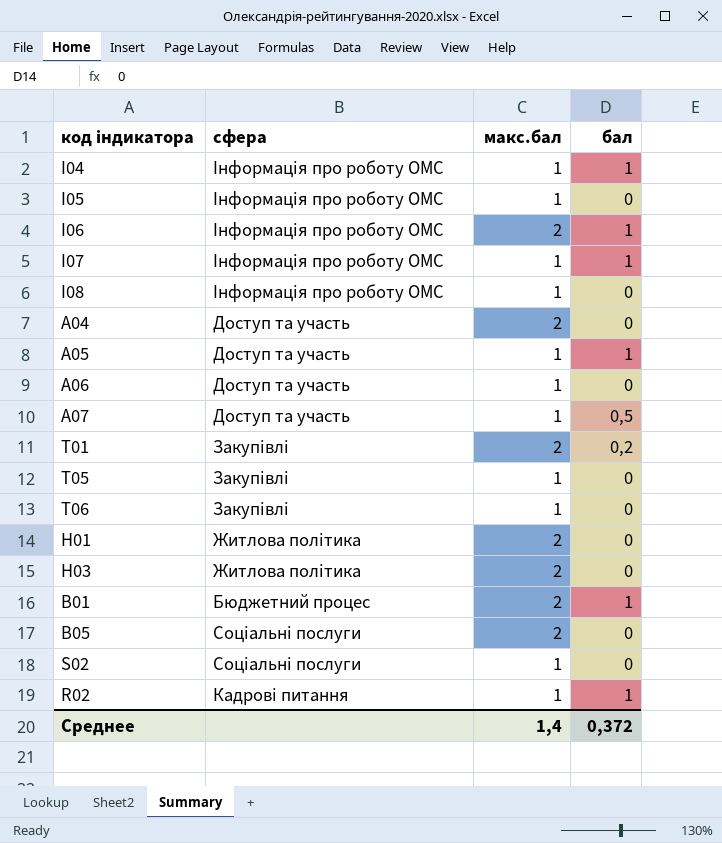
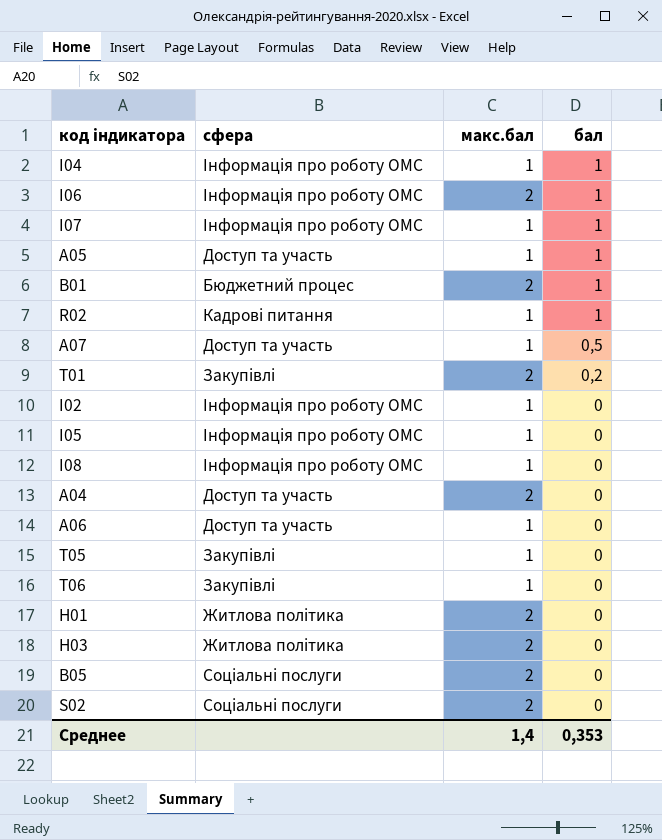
row order: none -> бал descending
row I02: none -> Інформація про роботу ОМС | 1 | 0
S02 | макс.бал: 1 -> 2
Среднее | бал: 0,372 -> 0,353

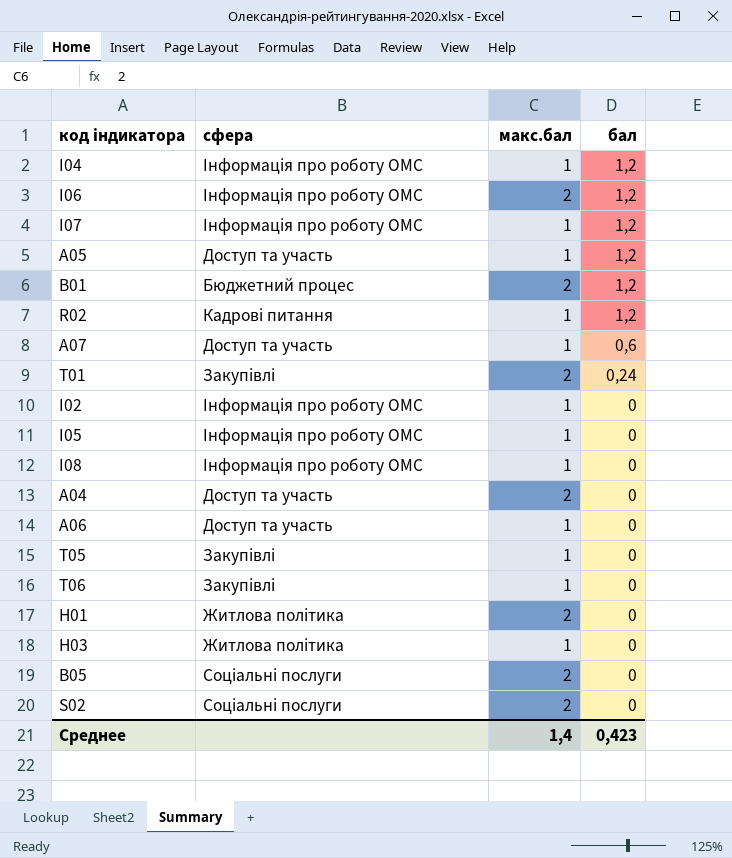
I04 | бал: 1 -> 1,2
I06 | бал: 1 -> 1,2
I07 | бал: 1 -> 1,2
A05 | бал: 1 -> 1,2
B01 | бал: 1 -> 1,2
R02 | бал: 1 -> 1,2
A07 | бал: 0,5 -> 0,6
T01 | бал: 0,2 -> 0,24
H03 | макс.бал: 2 -> 1
Среднее | бал: 0,353 -> 0,423

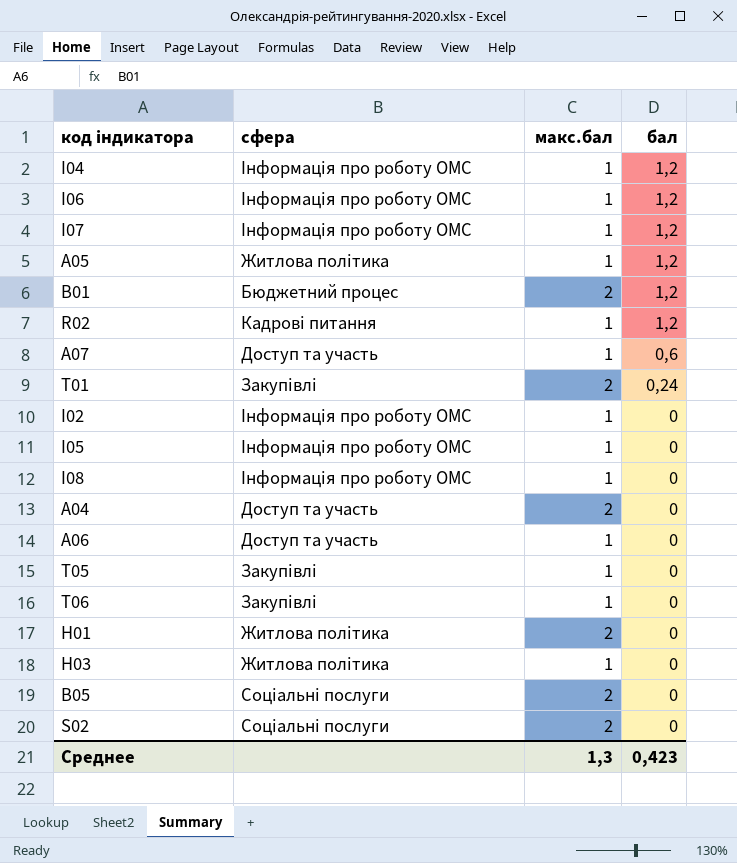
I06 | макс.бал: 2 -> 1
A05 | сфера: Доступ та участь -> Житлова політика
Среднее | макс.бал: 1,4 -> 1,3

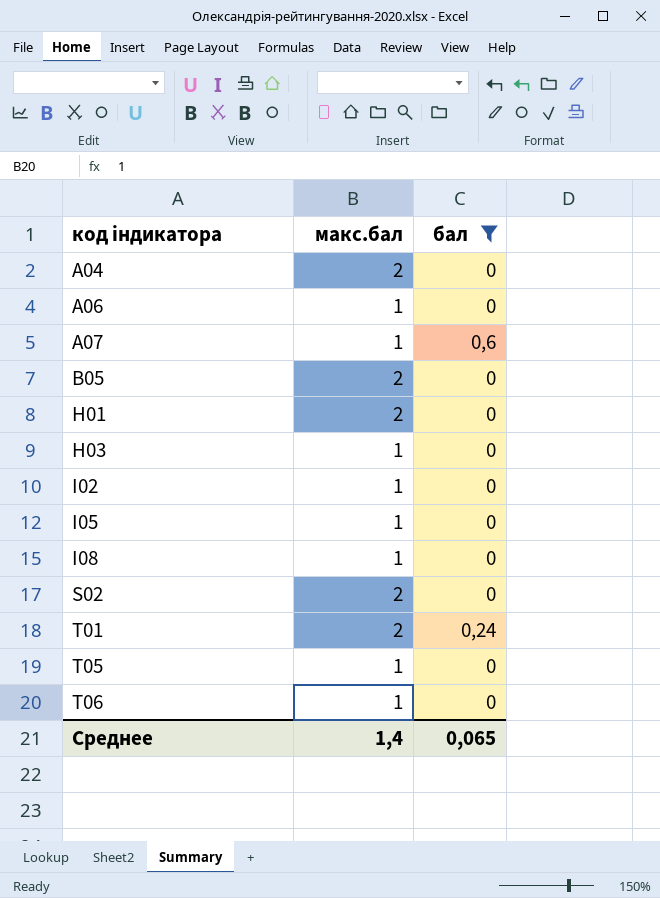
filter: none -> бал != 1,2
row order: бал descending -> код індикатора ascending
column сфера | position: 2 -> none
Среднее | макс.бал: 1,3 -> 1,4
Среднее | бал: 0,423 -> 0,065

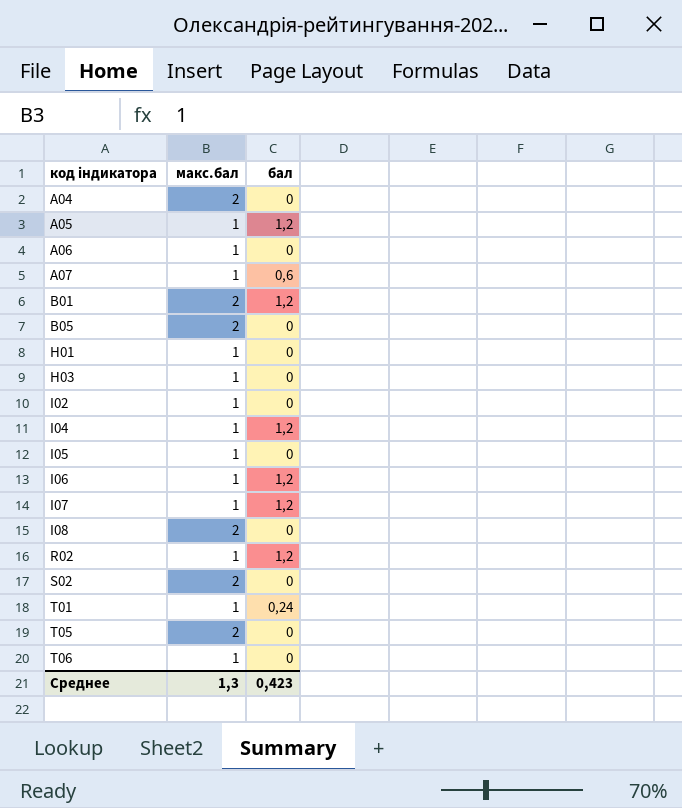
filter: бал != 1,2 -> none
H01 | макс.бал: 2 -> 1
I08 | макс.бал: 1 -> 2
T01 | макс.бал: 2 -> 1
T05 | макс.бал: 1 -> 2
Среднее | макс.бал: 1,4 -> 1,3
Среднее | бал: 0,065 -> 0,423

